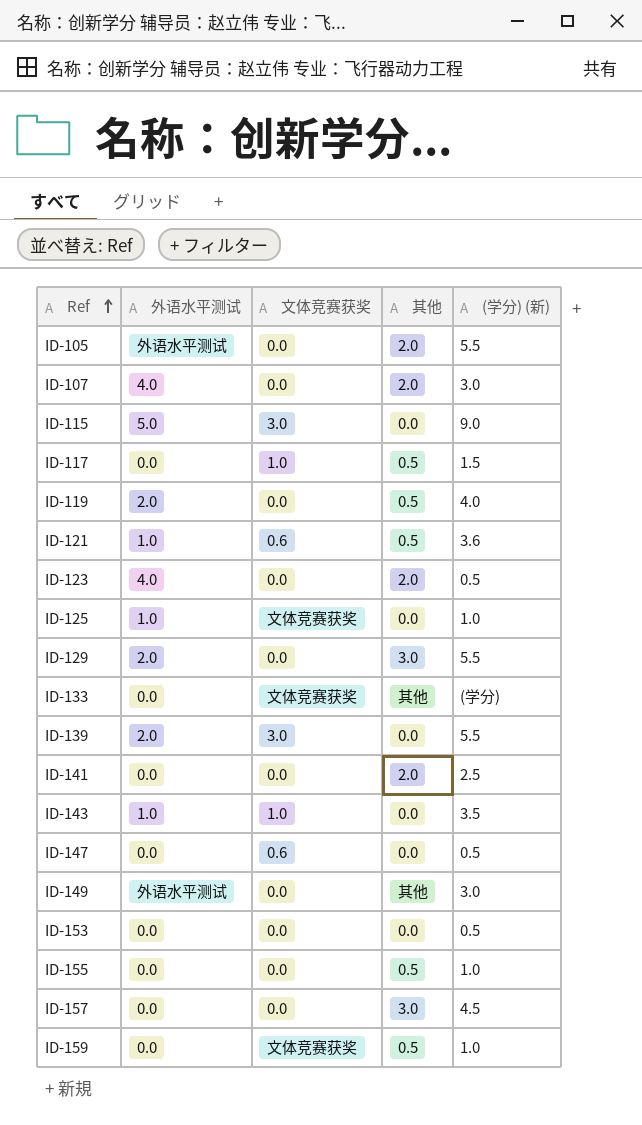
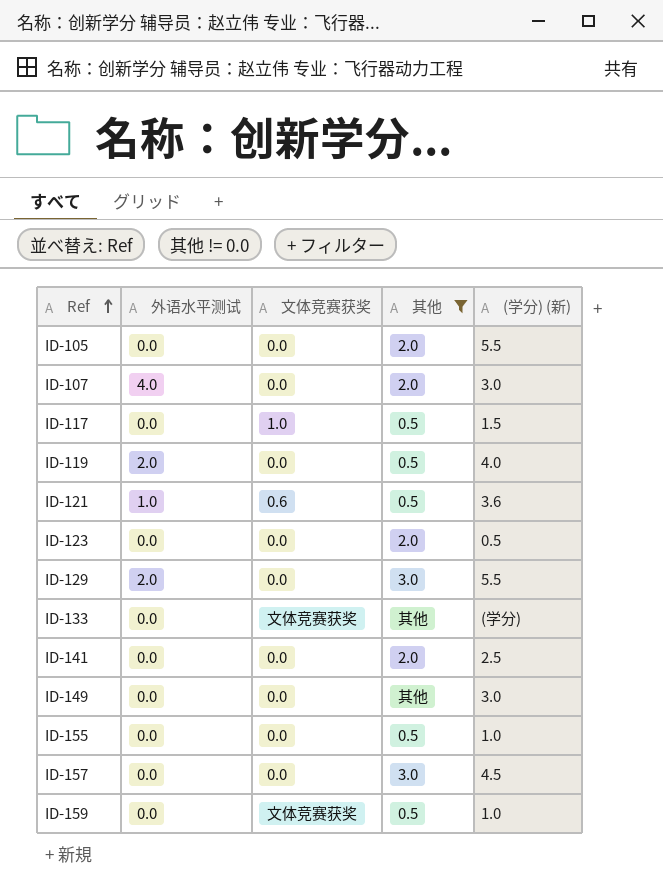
filter: none -> 其他 != 0.0
ID-105 | 外语水平测试: 外语水平测试 -> 0.0
ID-123 | 外语水平测试: 4.0 -> 0.0
ID-149 | 外语水平测试: 外语水平测试 -> 0.0

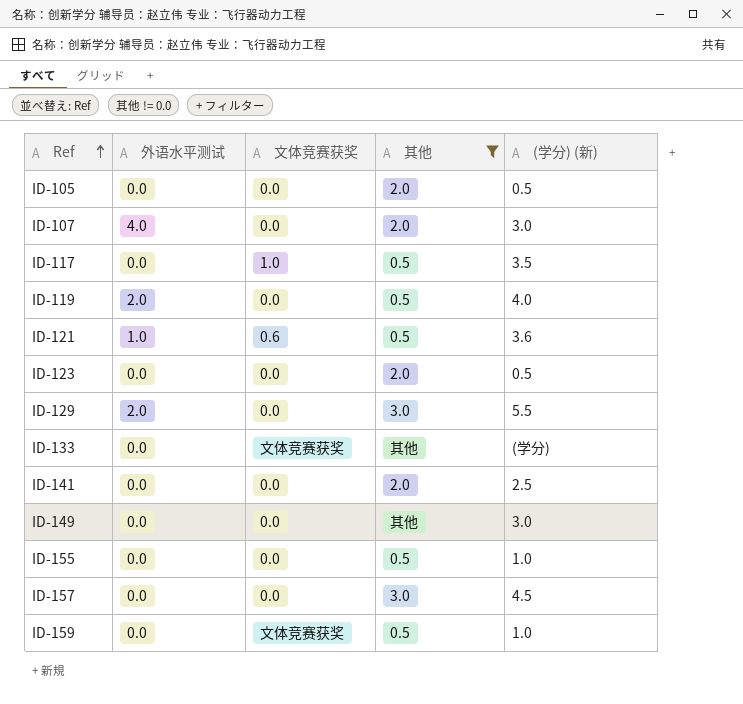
ID-105 | (学分) (新): 5.5 -> 0.5
ID-117 | (学分) (新): 1.5 -> 3.5

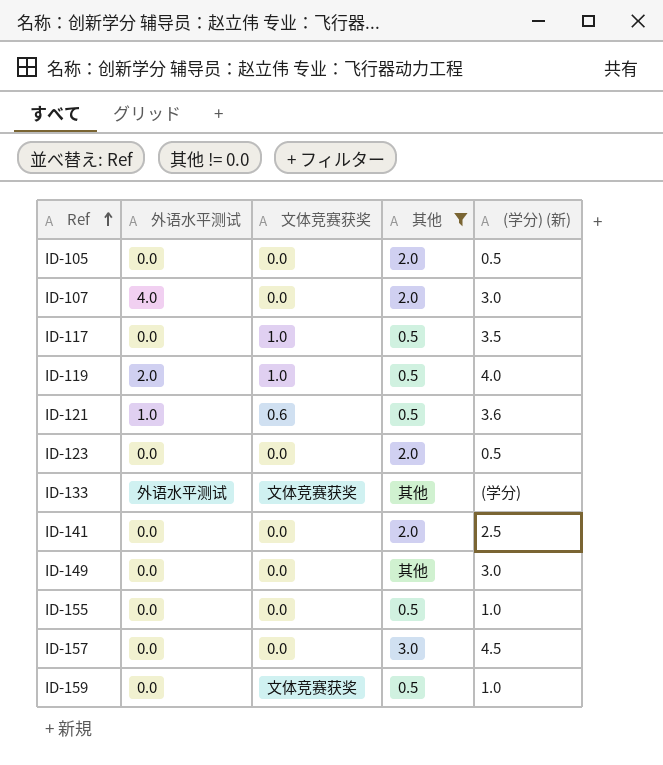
row ID-129: 2.0 | 0.0 | 3.0 | 5.5 -> none
ID-119 | 文体竞赛获奖: 0.0 -> 1.0
ID-133 | 外语水平测试: 0.0 -> 外语水平测试

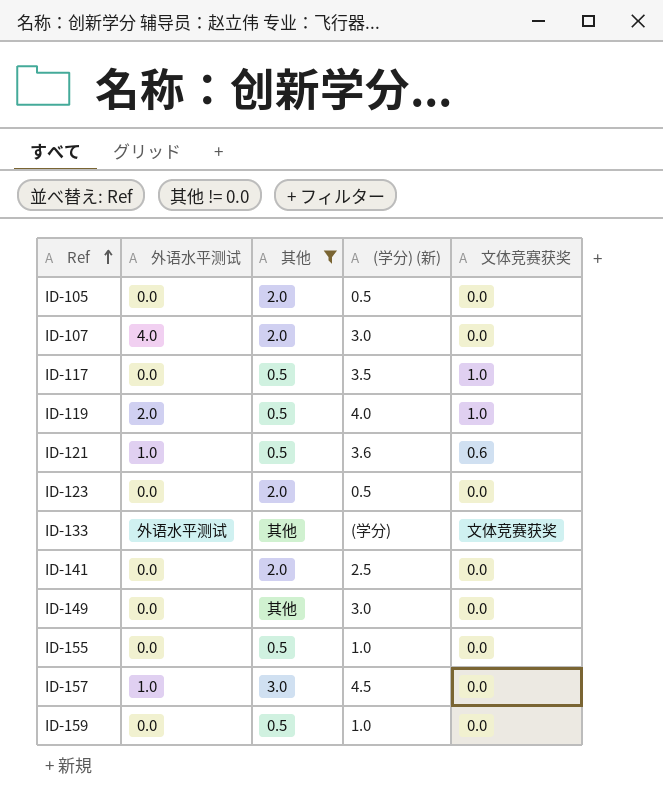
column 文体竞赛获奖 | position: 3 -> 5
ID-157 | 外语水平测试: 0.0 -> 1.0
ID-159 | 文体竞赛获奖: 文体竞赛获奖 -> 0.0

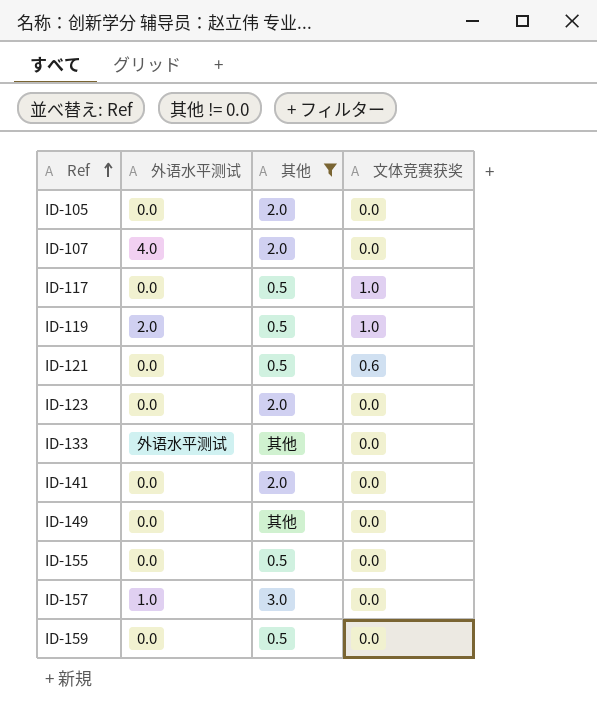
column (学分) (新) | position: 4 -> none
ID-121 | 外语水平测试: 1.0 -> 0.0
ID-133 | 文体竞赛获奖: 文体竞赛获奖 -> 0.0

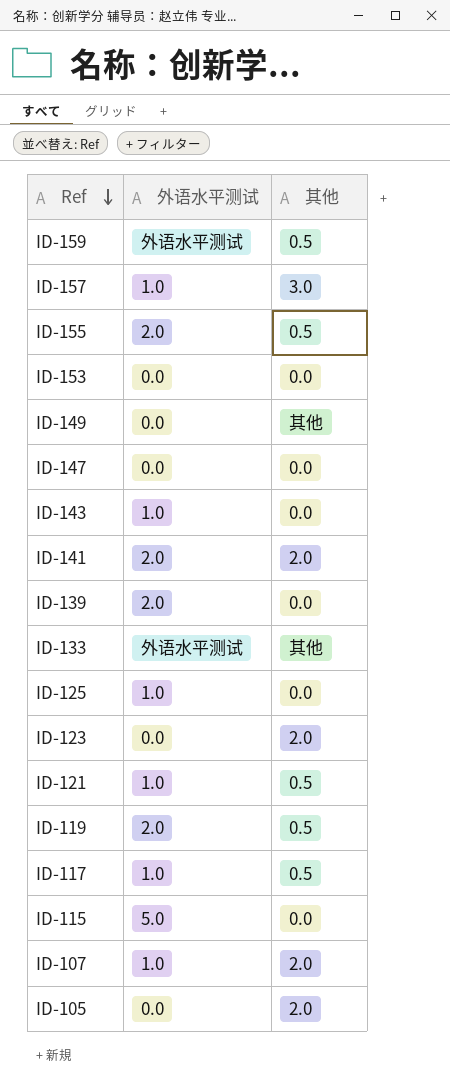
filter: 其他 != 0.0 -> none
row order: Ref ascending -> Ref descending
column 文体竞赛获奖 | position: 4 -> none
ID-159 | 外语水平测试: 0.0 -> 外语水平测试
ID-155 | 外语水平测试: 0.0 -> 2.0
ID-141 | 外语水平测试: 0.0 -> 2.0
ID-121 | 外语水平测试: 0.0 -> 1.0
ID-117 | 外语水平测试: 0.0 -> 1.0
ID-107 | 外语水平测试: 4.0 -> 1.0

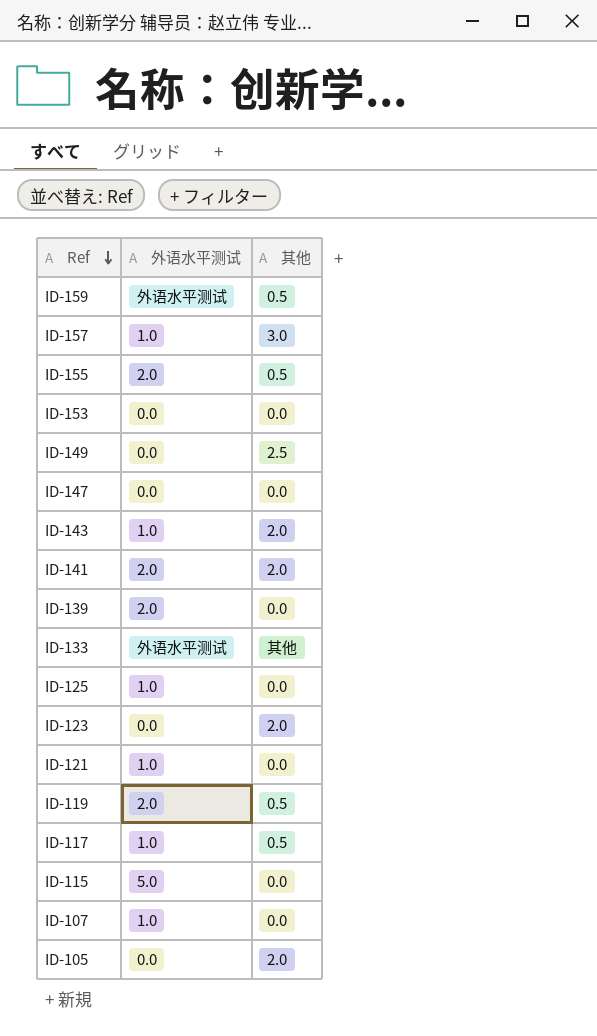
ID-149 | 其他: 其他 -> 2.5
ID-143 | 其他: 0.0 -> 2.0
ID-121 | 其他: 0.5 -> 0.0
ID-107 | 其他: 2.0 -> 0.0

